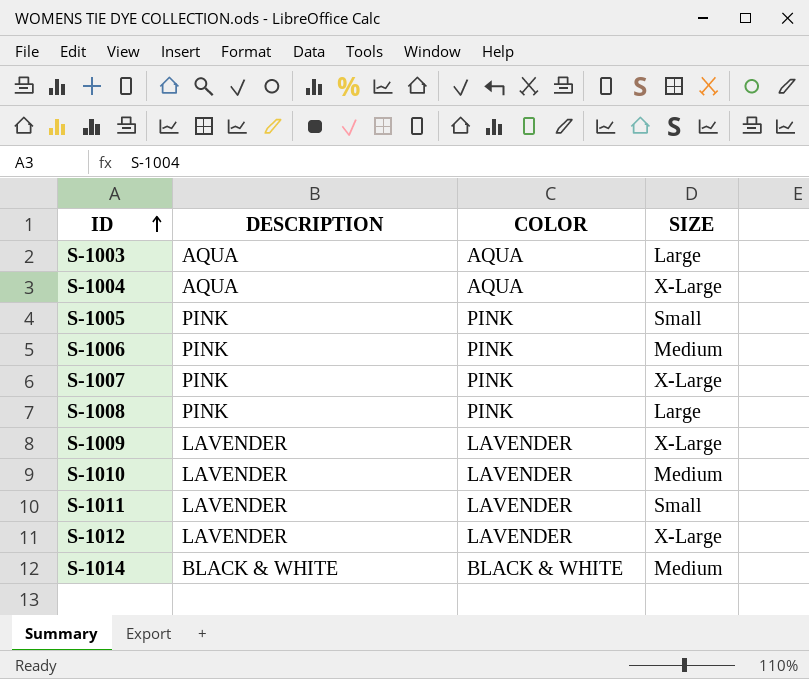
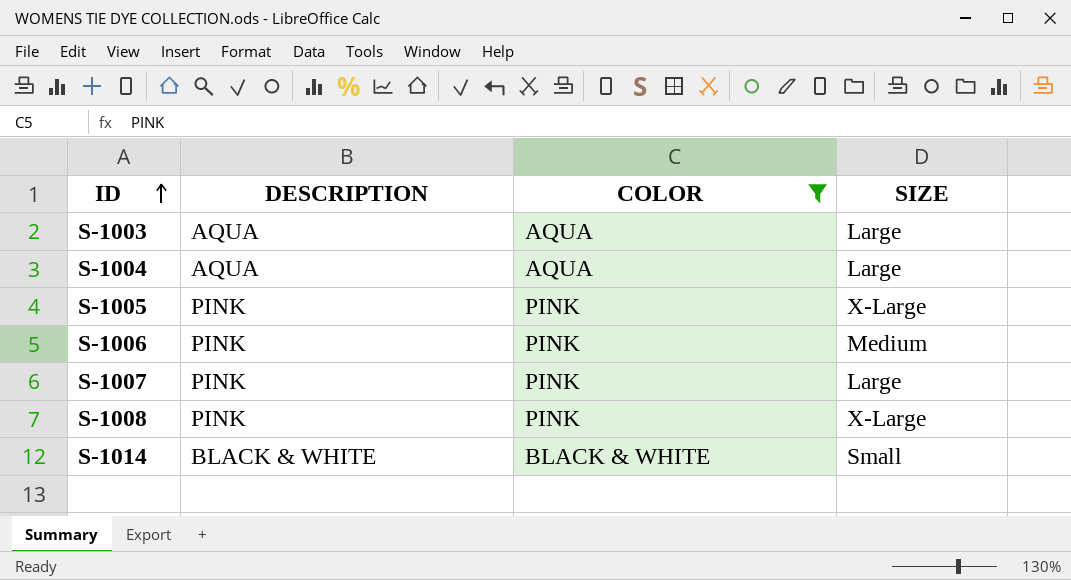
filter: none -> COLOR != LAVENDER
S-1004 | SIZE: X-Large -> Large
S-1005 | SIZE: Small -> X-Large
S-1007 | SIZE: X-Large -> Large
S-1008 | SIZE: Large -> X-Large
S-1014 | SIZE: Medium -> Small

